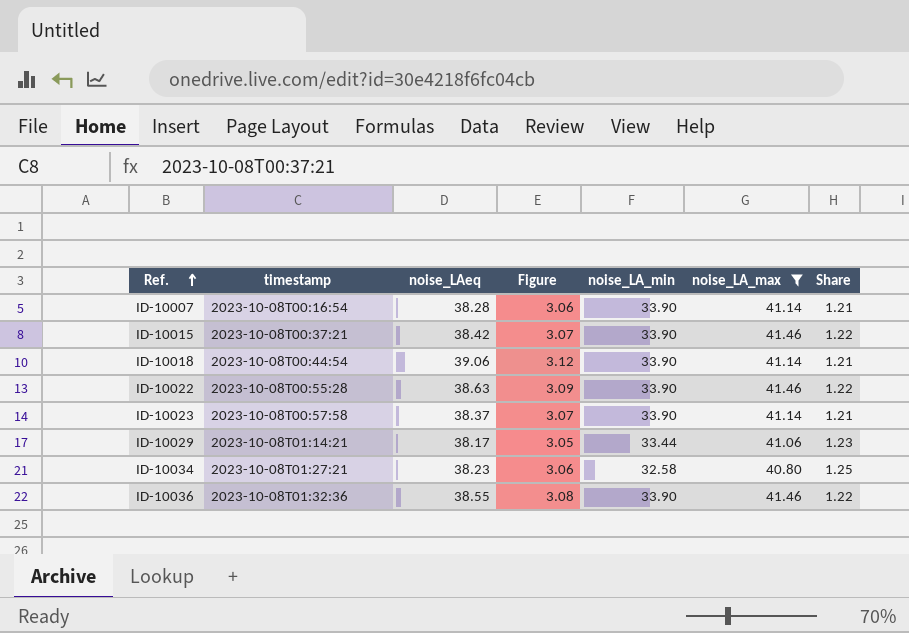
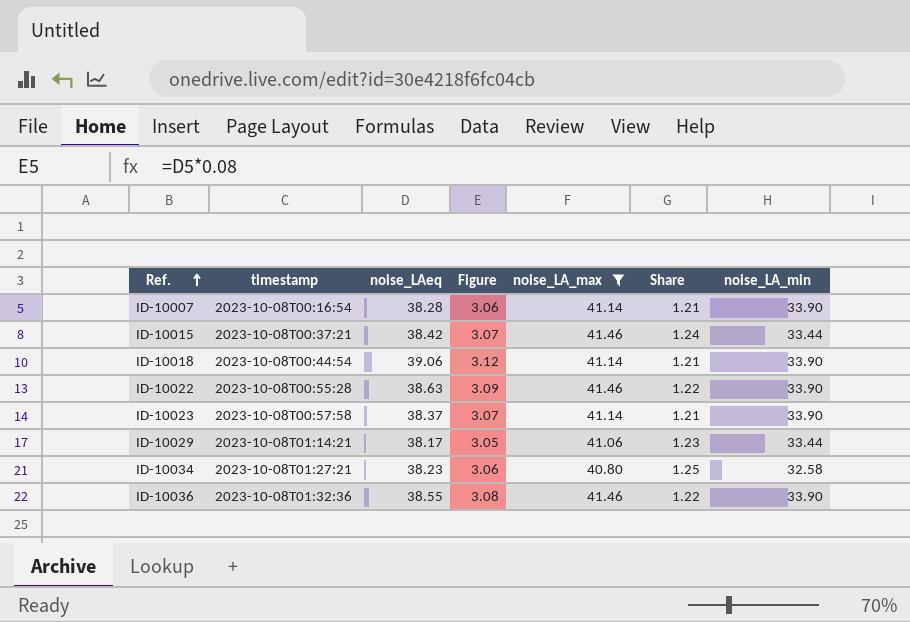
column noise_LA_min | position: 5 -> 7
ID-10015 | Share: 1.22 -> 1.24
ID-10015 | noise_LA_min: 33.90 -> 33.44

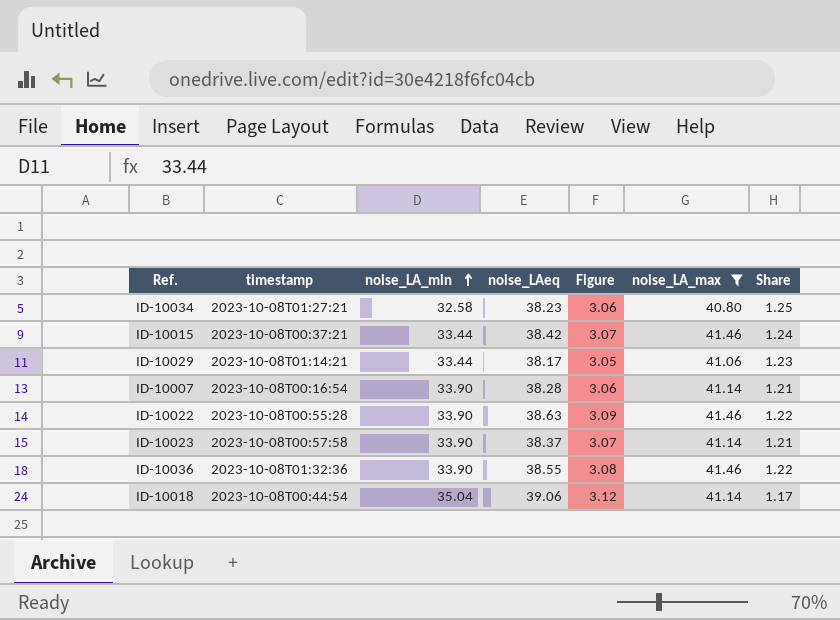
row order: Ref. ascending -> noise_LA_min ascending
column noise_LA_min | position: 7 -> 3
ID-10018 | noise_LA_min: 33.90 -> 35.04
ID-10018 | Share: 1.21 -> 1.17

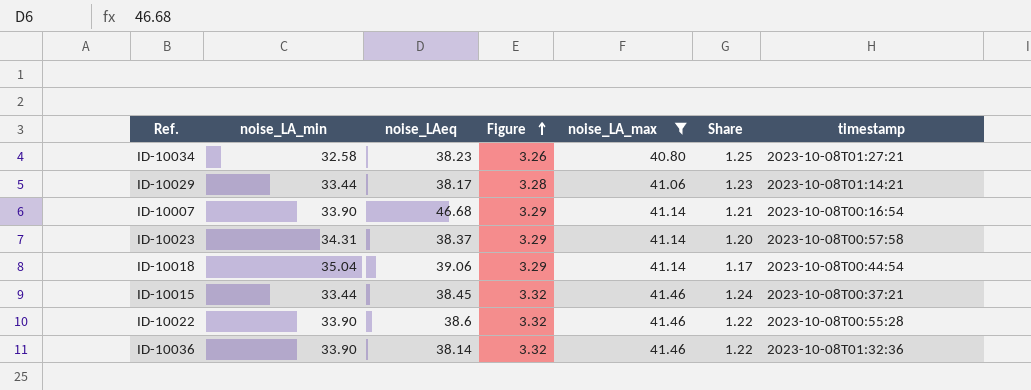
row order: noise_LA_min ascending -> Figure ascending
column Figure | formula: [noise_LAeq] * 0.08 -> [noise_LA_max] * 0.08
column timestamp | position: 2 -> 7
ID-10007 | noise_LAeq: 38.28 -> 46.68
ID-10023 | noise_LA_min: 33.90 -> 34.31
ID-10023 | Share: 1.21 -> 1.20
ID-10015 | noise_LAeq: 38.42 -> 38.45
ID-10022 | noise_LAeq: 38.63 -> 38.6
ID-10036 | noise_LAeq: 38.55 -> 38.14

